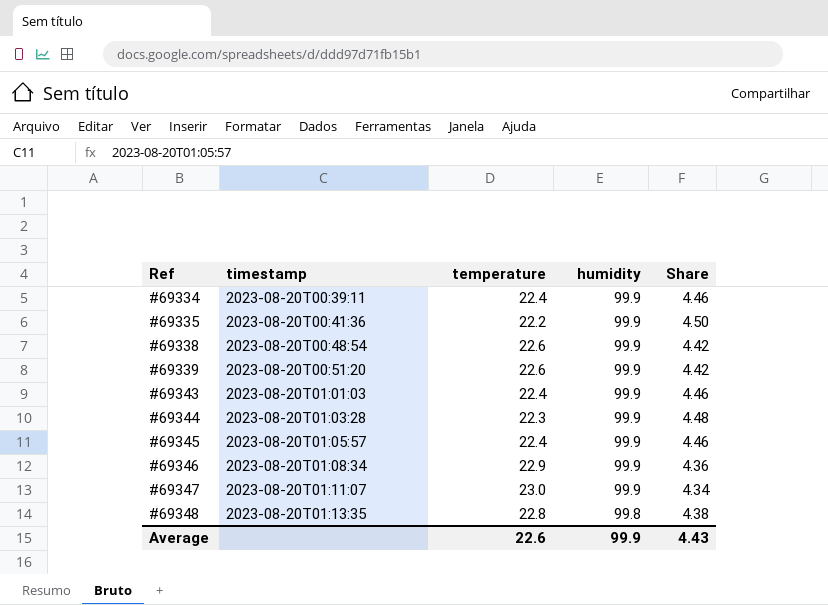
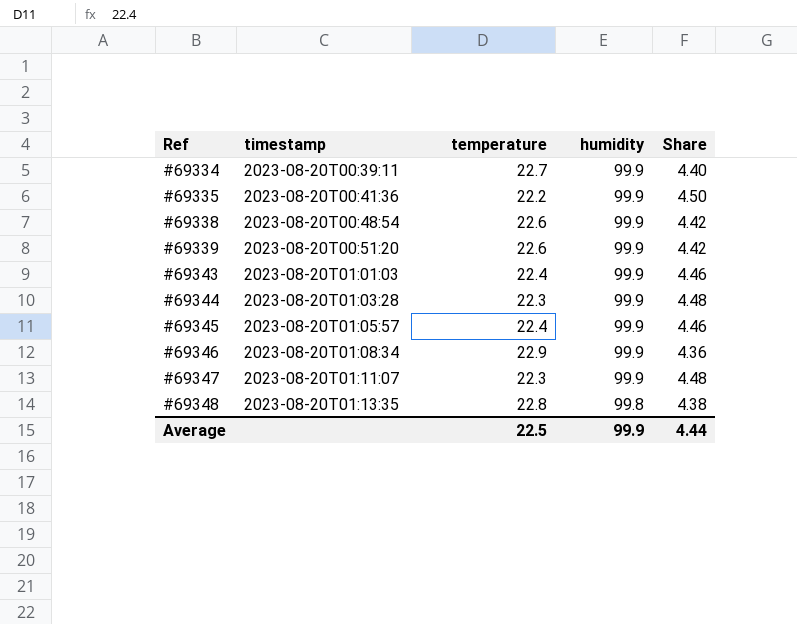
#69334 | temperature: 22.4 -> 22.7
#69334 | Share: 4.46 -> 4.40
#69347 | temperature: 23.0 -> 22.3
#69347 | Share: 4.34 -> 4.48
Average | temperature: 22.6 -> 22.5
Average | Share: 4.43 -> 4.44

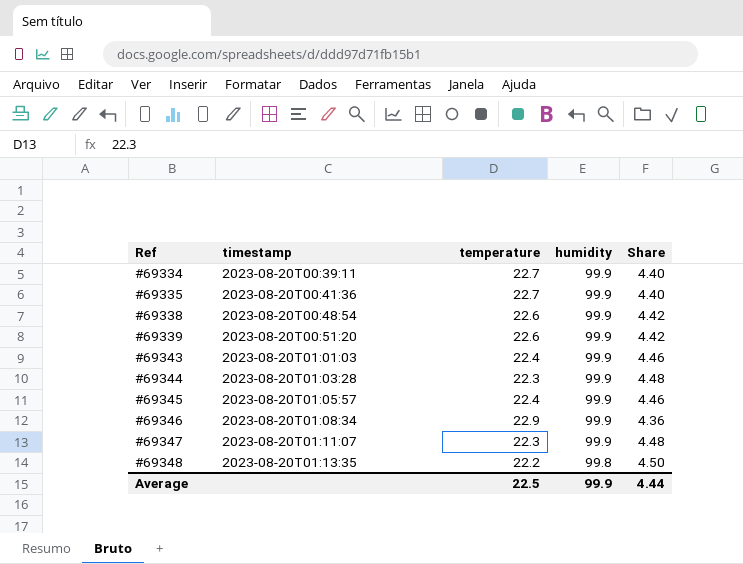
#69335 | temperature: 22.2 -> 22.7
#69335 | Share: 4.50 -> 4.40
#69348 | temperature: 22.8 -> 22.2
#69348 | Share: 4.38 -> 4.50

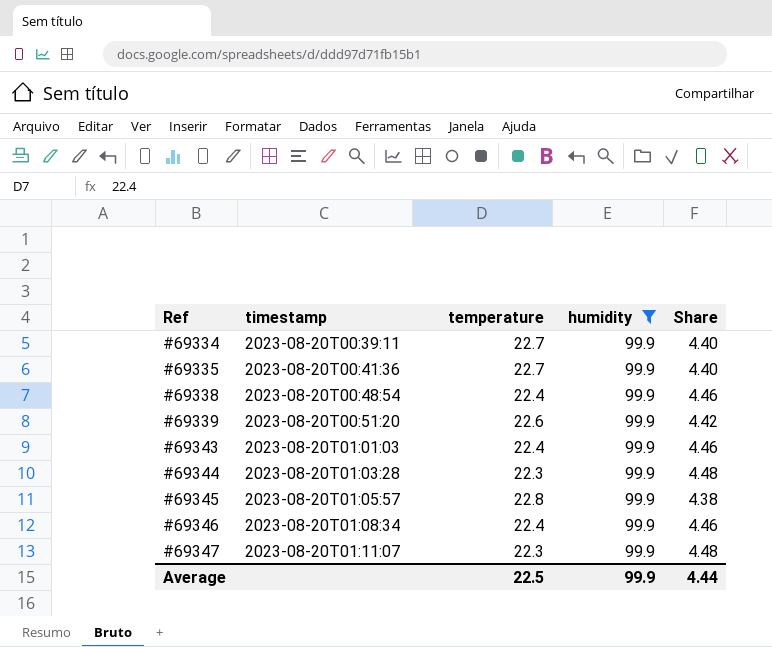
filter: none -> humidity = 99.9
#69338 | temperature: 22.6 -> 22.4
#69338 | Share: 4.42 -> 4.46
#69345 | temperature: 22.4 -> 22.8
#69345 | Share: 4.46 -> 4.38
#69346 | temperature: 22.9 -> 22.4
#69346 | Share: 4.36 -> 4.46

